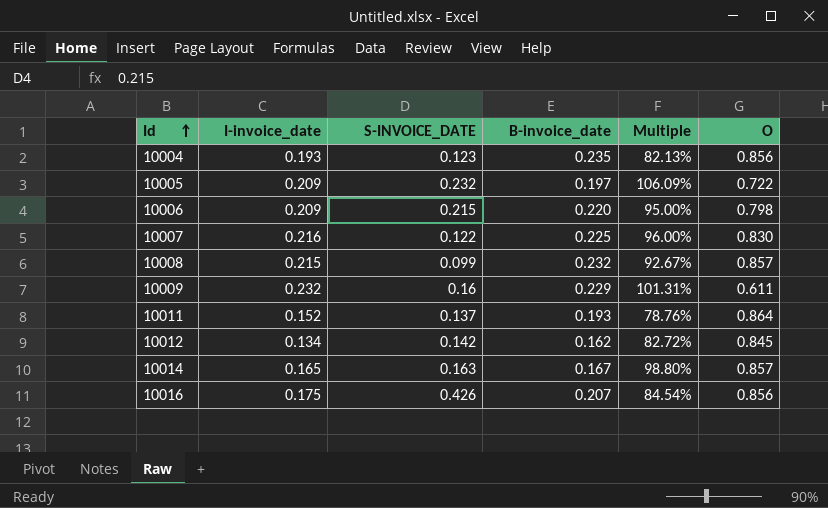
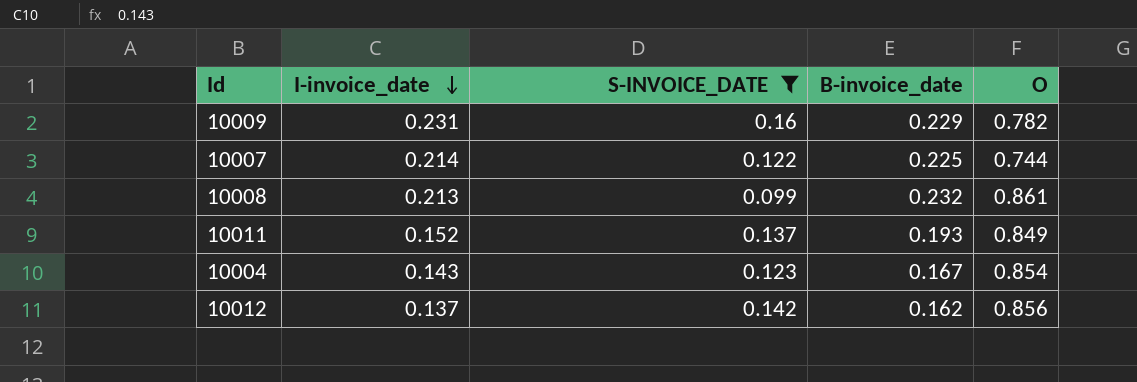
filter: none -> S-INVOICE_DATE <= 0.16
row order: Id ascending -> I-invoice_date descending
column Multiple | formula: [I-invoice_date] / [B-invoice_date] -> none
10009 | I-invoice_date: 0.232 -> 0.231
10009 | O: 0.611 -> 0.782
10007 | I-invoice_date: 0.216 -> 0.214
10007 | O: 0.830 -> 0.744
10008 | I-invoice_date: 0.215 -> 0.213
10008 | O: 0.857 -> 0.861
10011 | O: 0.864 -> 0.849
10004 | I-invoice_date: 0.193 -> 0.143
10004 | B-invoice_date: 0.235 -> 0.167
10004 | O: 0.856 -> 0.854
10012 | I-invoice_date: 0.134 -> 0.137
10012 | O: 0.845 -> 0.856

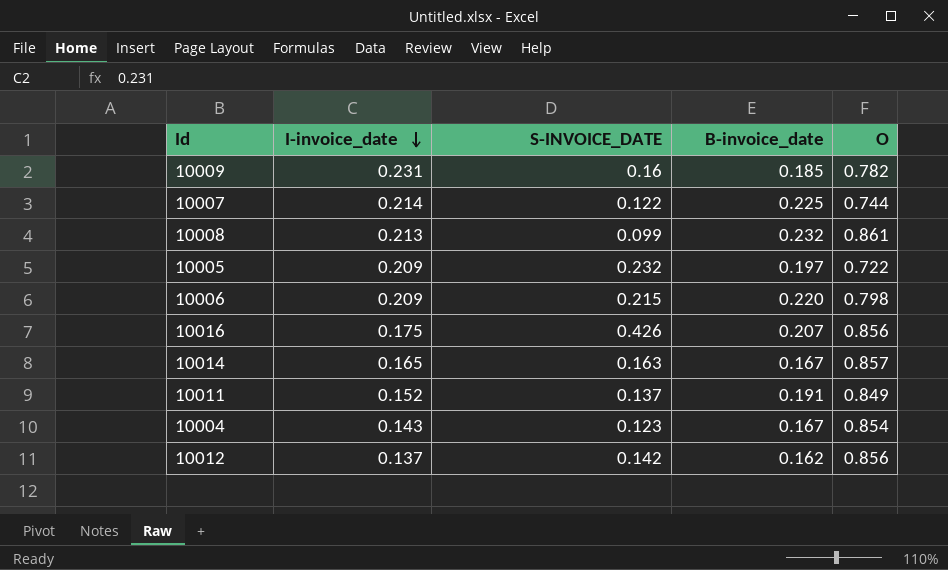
filter: S-INVOICE_DATE <= 0.16 -> none
10009 | B-invoice_date: 0.229 -> 0.185
10011 | B-invoice_date: 0.193 -> 0.191

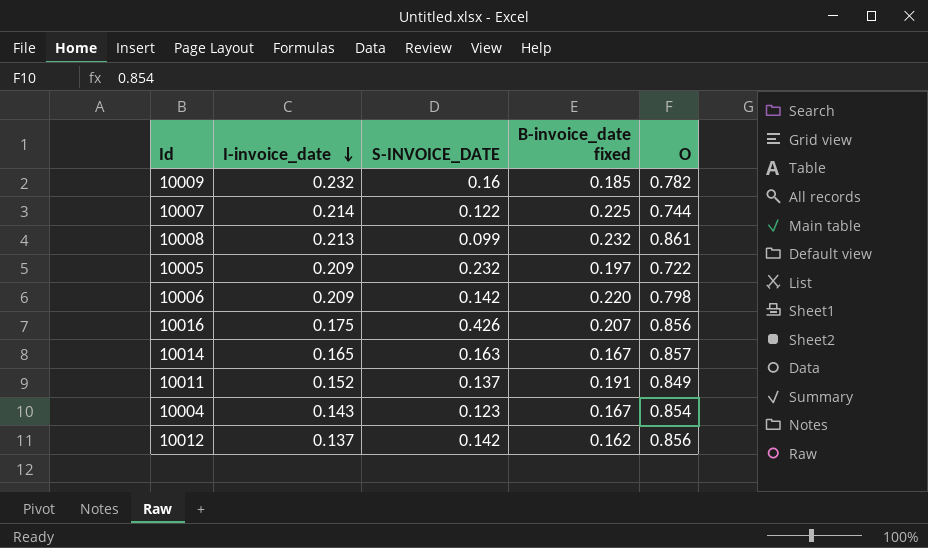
column name: B-invoice_date -> B-invoice_date fixed
10009 | I-invoice_date: 0.231 -> 0.232
10006 | S-INVOICE_DATE: 0.215 -> 0.142

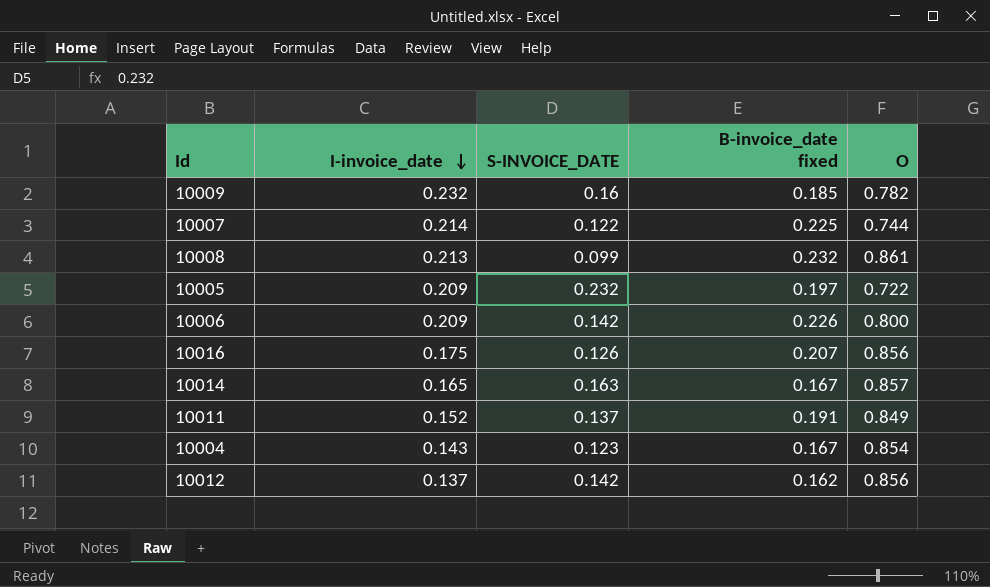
10006 | B-invoice_date fixed: 0.220 -> 0.226
10006 | O: 0.798 -> 0.800
10016 | S-INVOICE_DATE: 0.426 -> 0.126

